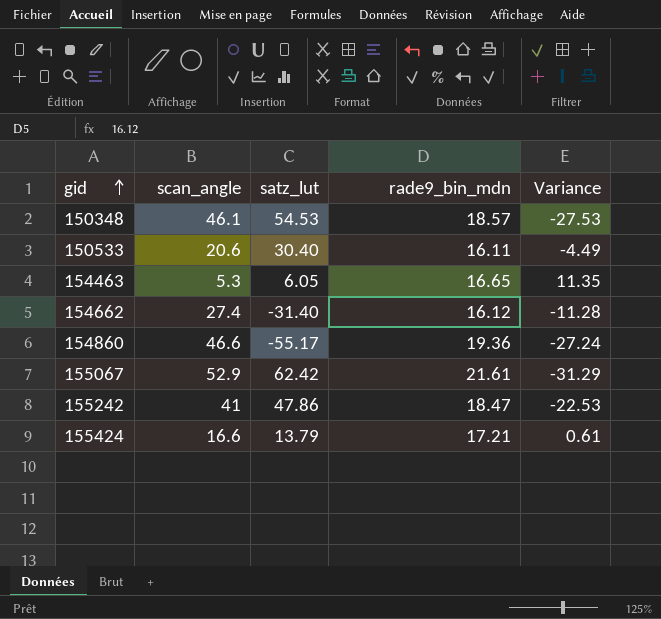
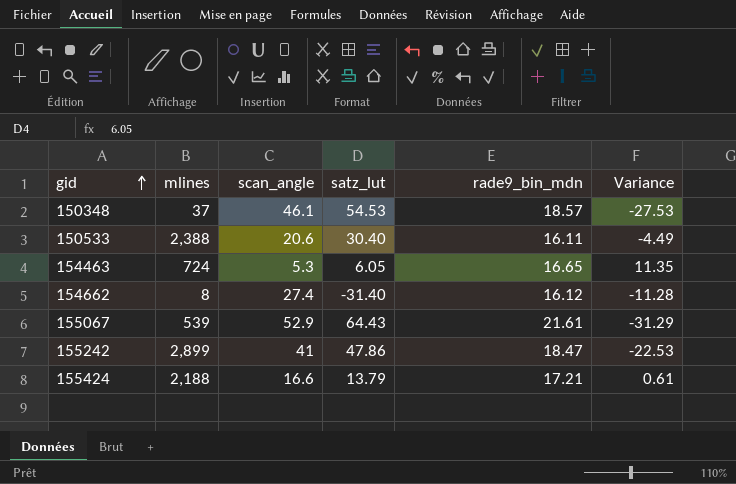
column mlines | position: none -> 2
row 154860: 46.6 | -55.17 | 19.36 | -27.24 -> none
155067 | satz_lut: 62.42 -> 64.43

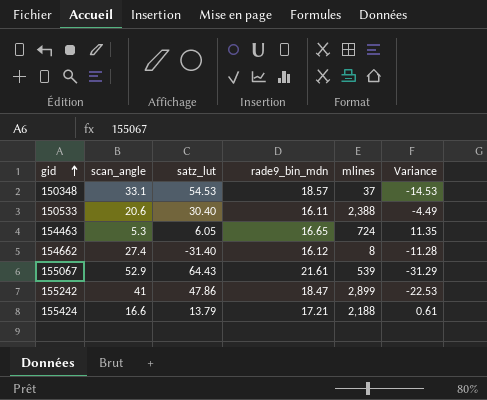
column mlines | position: 2 -> 5
150348 | scan_angle: 46.1 -> 33.1
150348 | Variance: -27.53 -> -14.53

